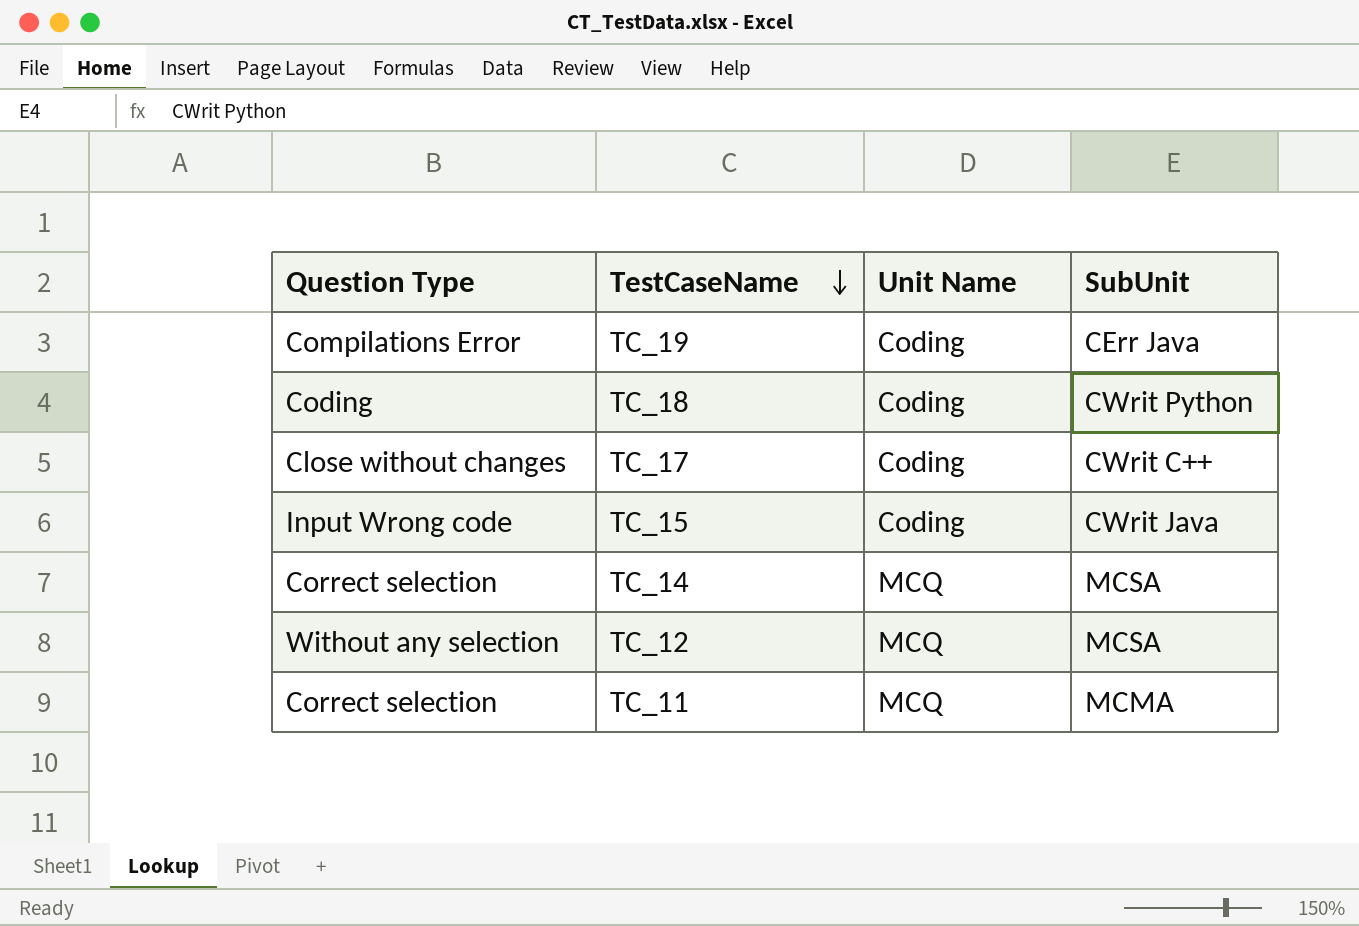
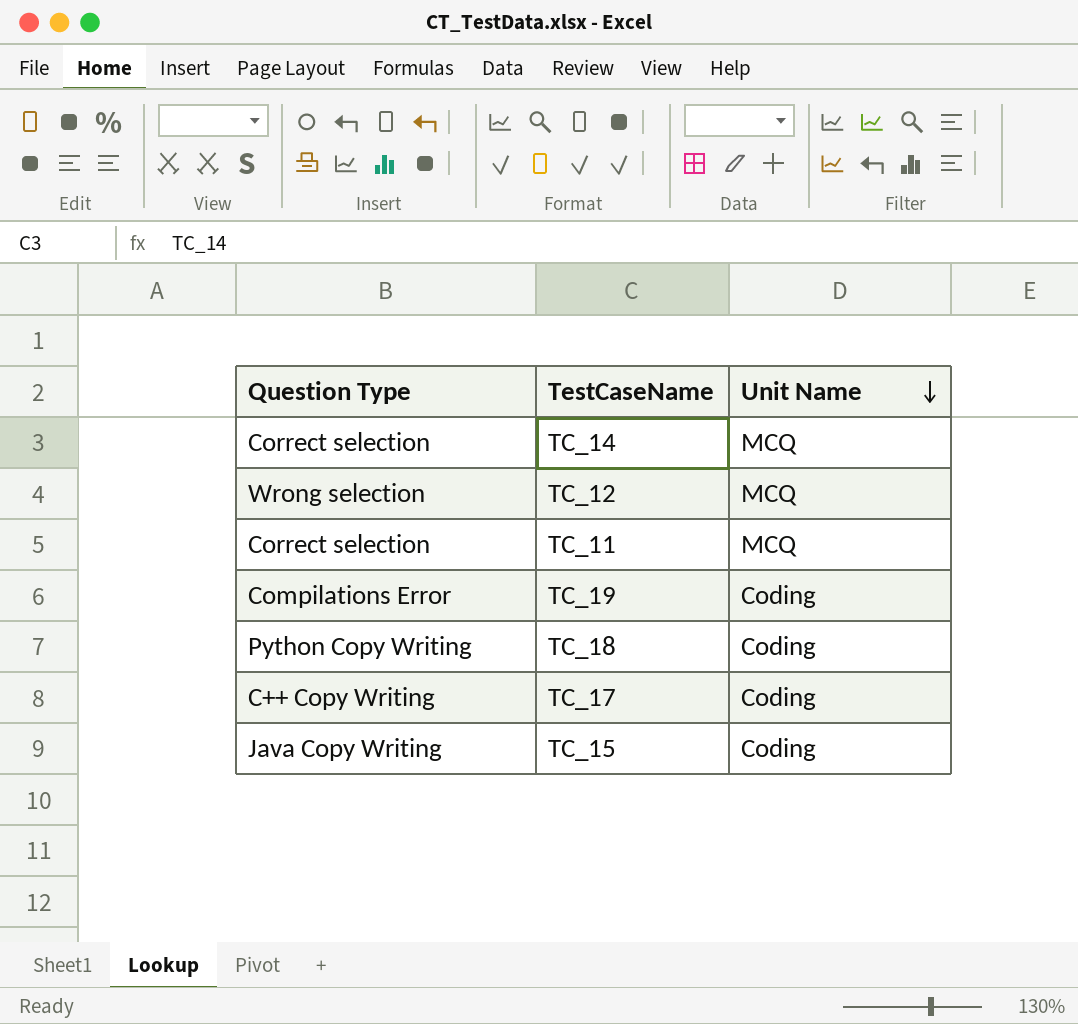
row order: TestCaseName descending -> Unit Name descending
column SubUnit | position: 4 -> none
TC_12 | Question Type: Without any selection -> Wrong selection
TC_18 | Question Type: Coding -> Python Copy Writing
TC_17 | Question Type: Close without changes -> C++ Copy Writing
TC_15 | Question Type: Input Wrong code -> Java Copy Writing

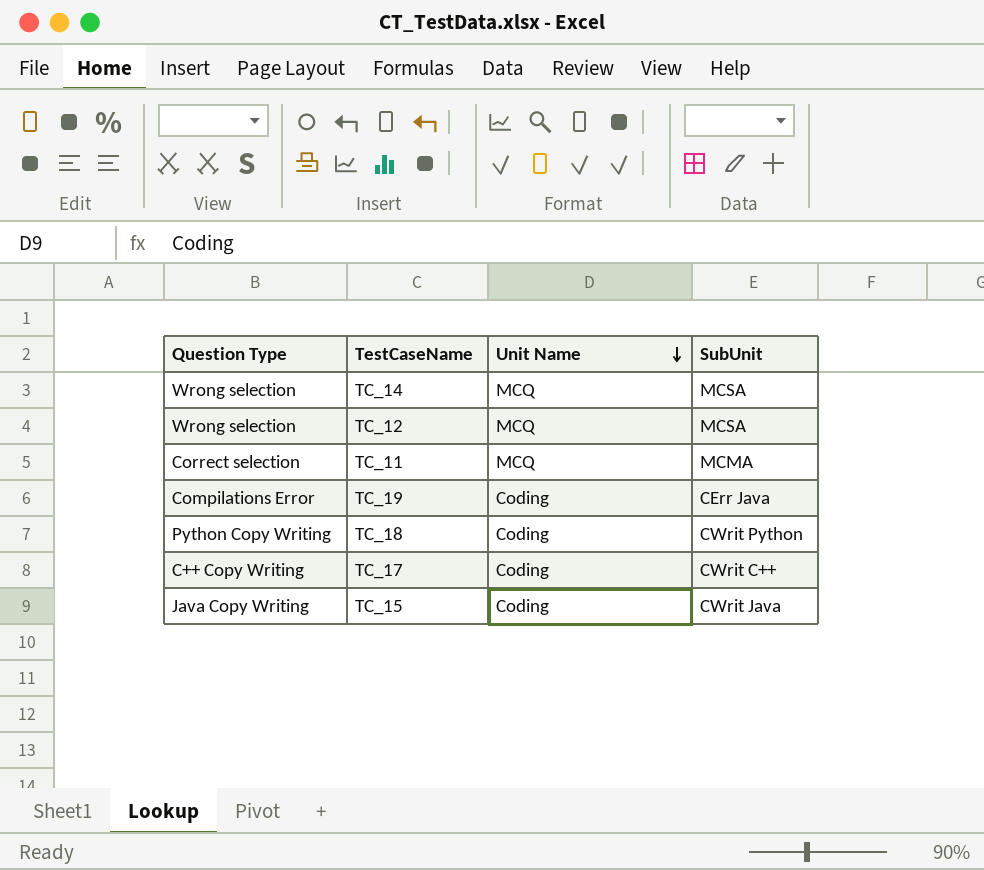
column SubUnit | position: none -> 4
TC_14 | Question Type: Correct selection -> Wrong selection

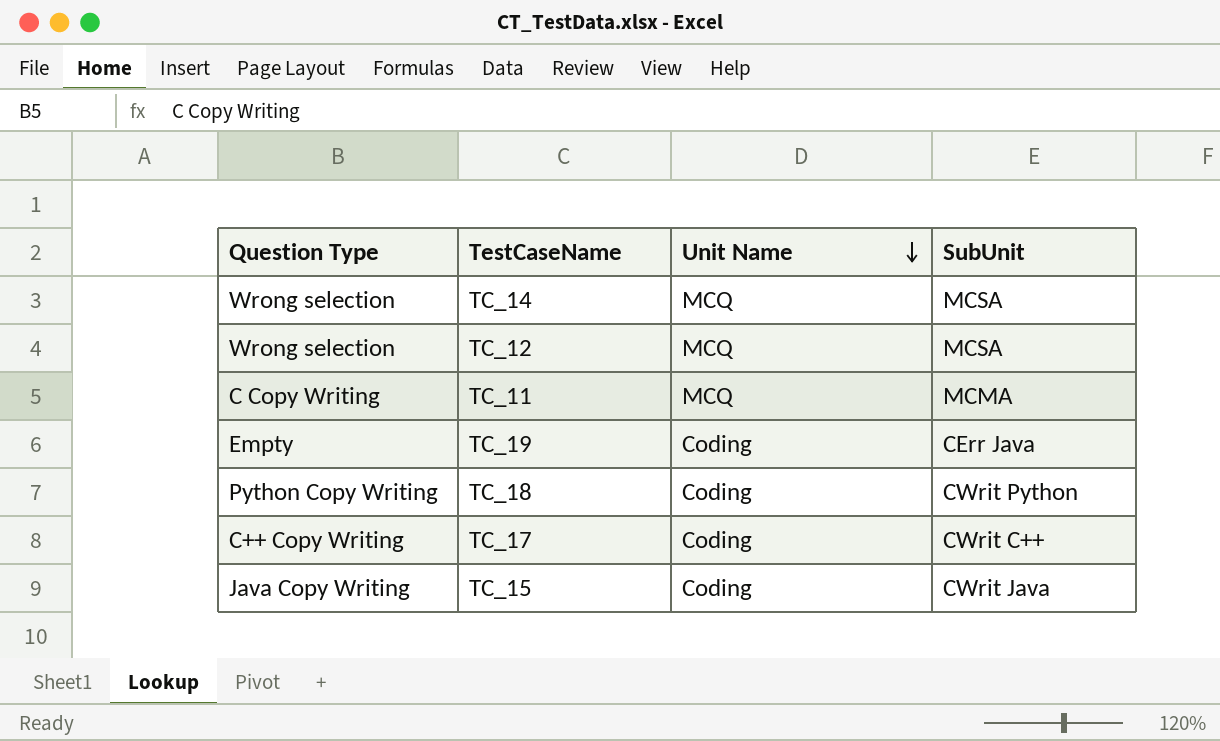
TC_11 | Question Type: Correct selection -> C Copy Writing
TC_19 | Question Type: Compilations Error -> Empty

